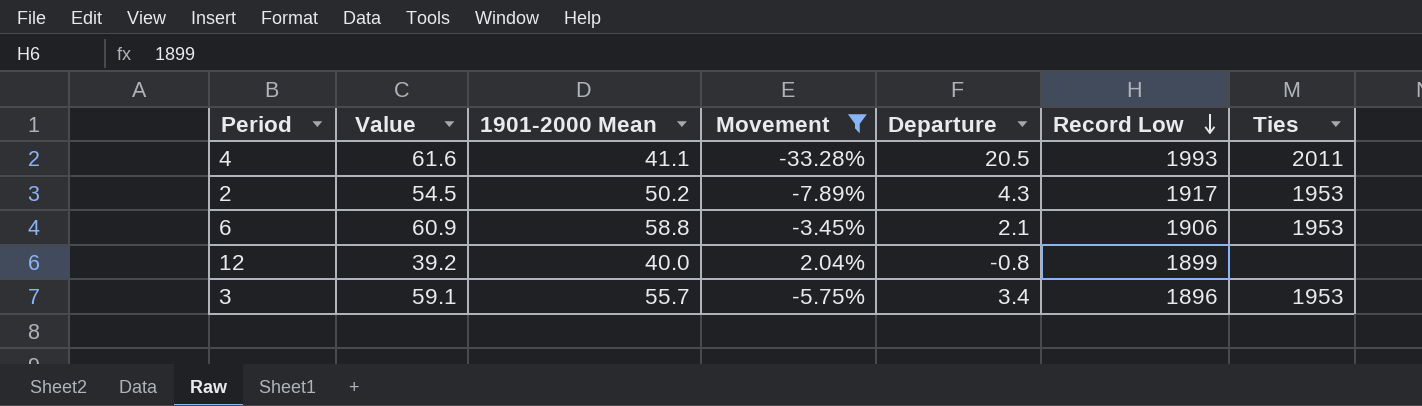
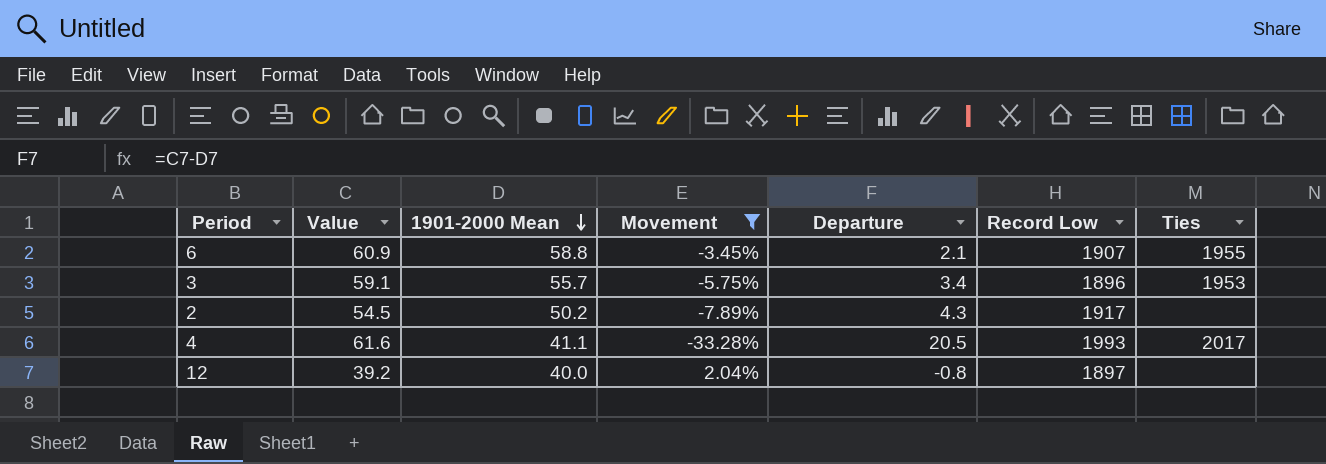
row order: Record Low descending -> 1901-2000 Mean descending
6 | Record Low: 1906 -> 1907
6 | Ties: 1953 -> 1955
2 | Ties: 1953 -> none
4 | Ties: 2011 -> 2017
12 | Record Low: 1899 -> 1897

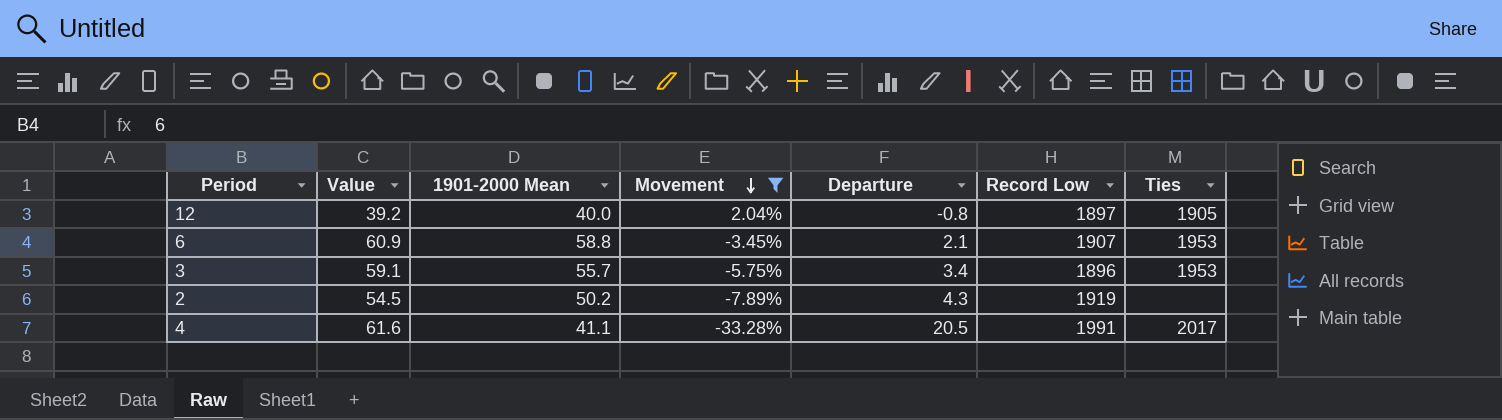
row order: 1901-2000 Mean descending -> Movement descending
12 | Ties: none -> 1905
6 | Ties: 1955 -> 1953
2 | Record Low: 1917 -> 1919
4 | Record Low: 1993 -> 1991

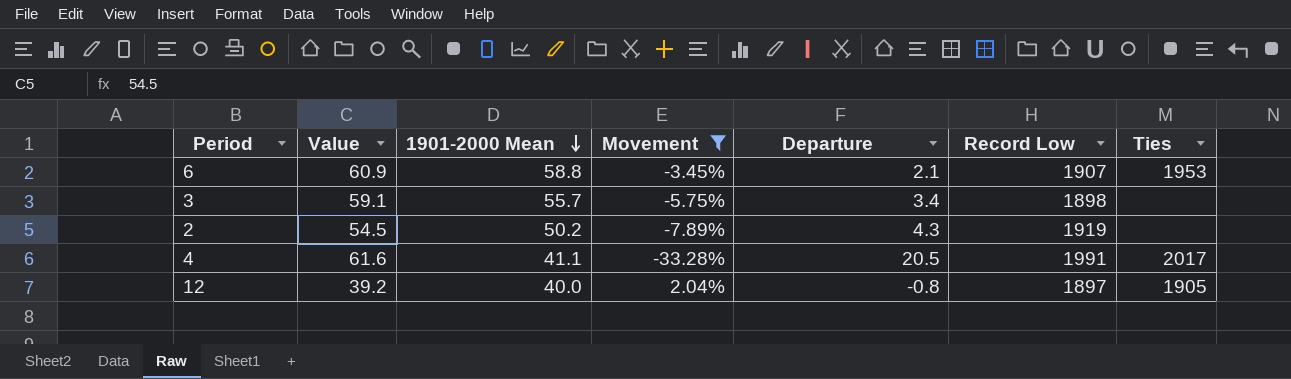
row order: Movement descending -> 1901-2000 Mean descending
3 | Record Low: 1896 -> 1898
3 | Ties: 1953 -> none

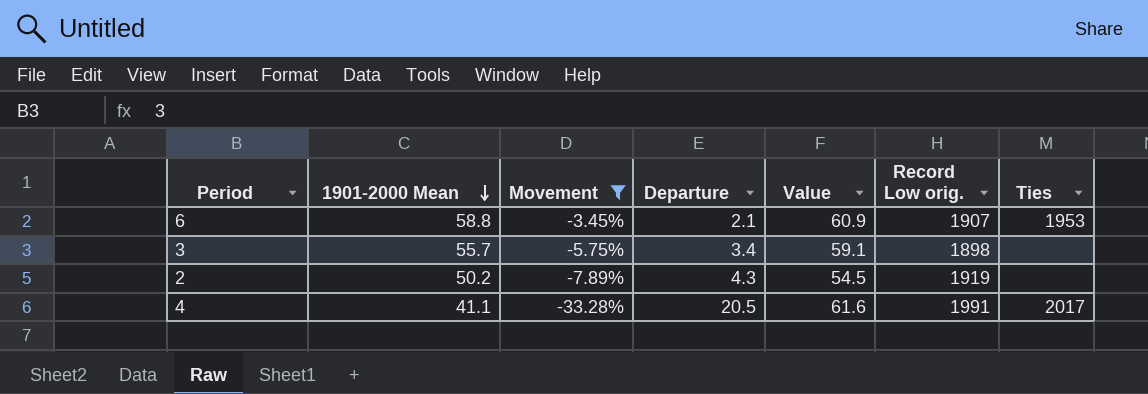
column Value | position: 2 -> 5
column name: Record Low -> Record Low orig.
row 12: 39.2 | 40.0 | 2.04% | -0.8 | 1897 | 1905 -> none

